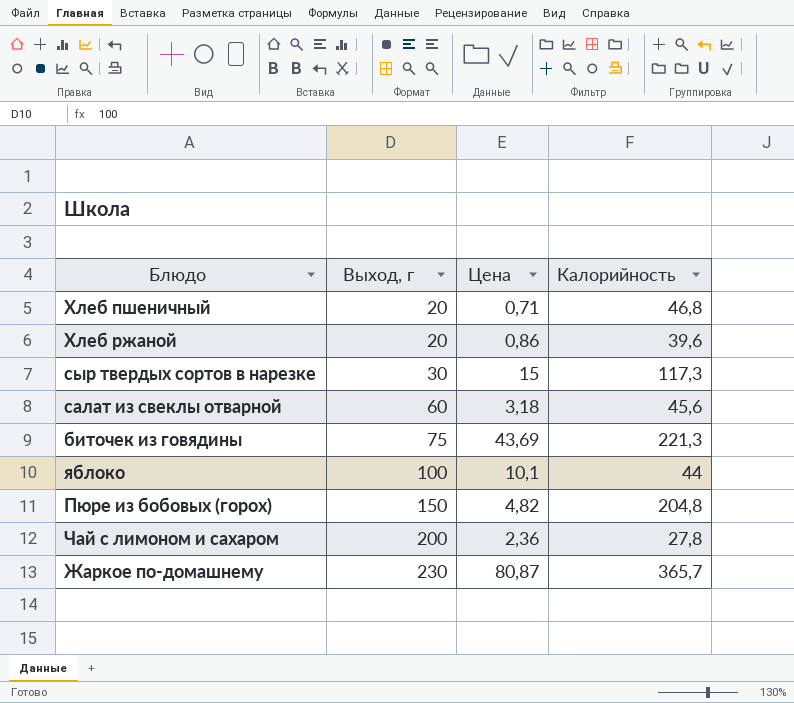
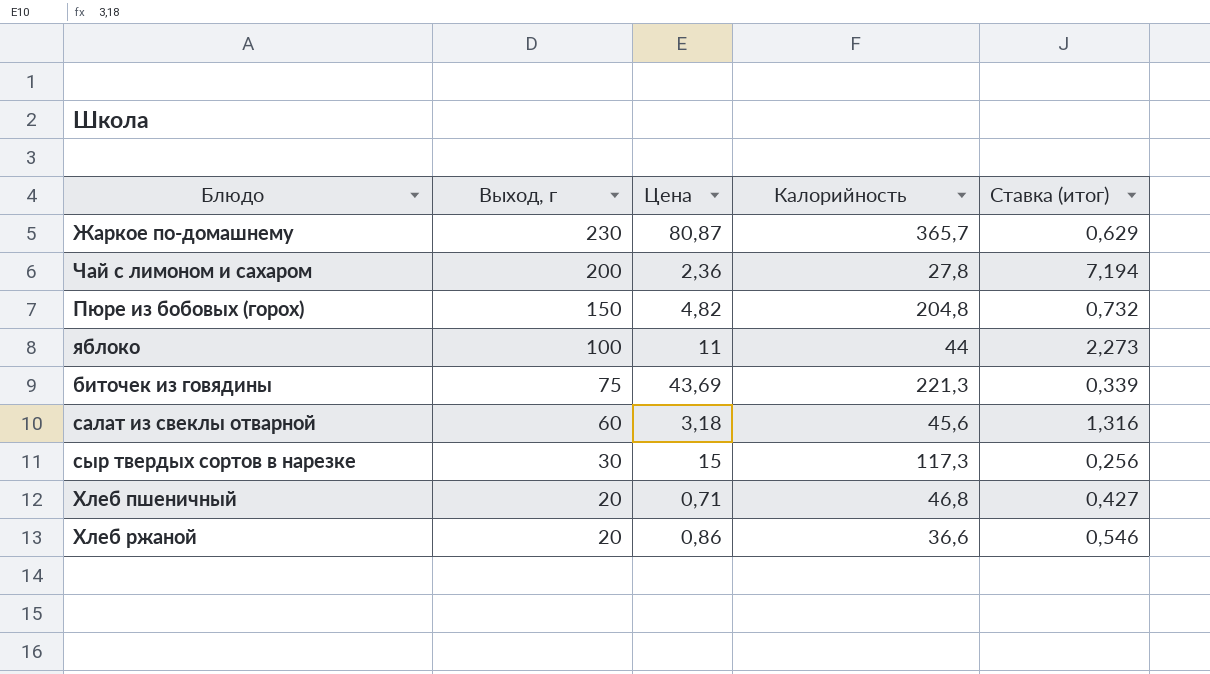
row order: Выход, г ascending -> Выход, г descending
column Ставка (итог) | formula: none -> [Выход, г] / [Калорийность]
яблоко | Цена: 10,1 -> 11
Хлеб ржаной | Калорийность: 39,6 -> 36,6

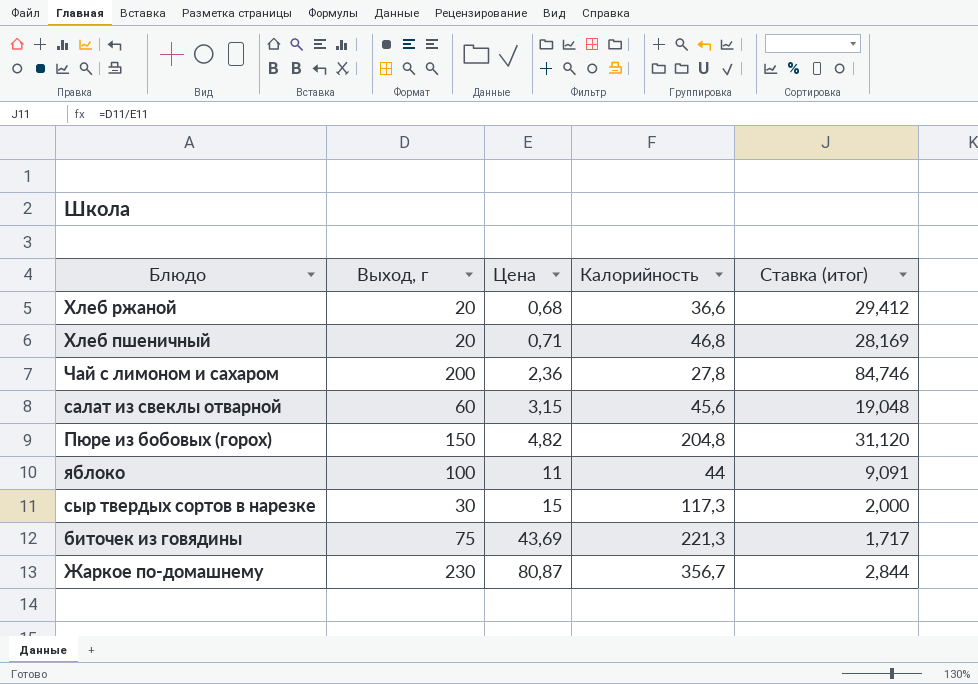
row order: Выход, г descending -> Цена ascending
column Ставка (итог) | formula: [Выход, г] / [Калорийность] -> [Выход, г] / [Цена]
Хлеб ржаной | Цена: 0,86 -> 0,68
салат из свеклы отварной | Цена: 3,18 -> 3,15
Жаркое по-домашнему | Калорийность: 365,7 -> 356,7

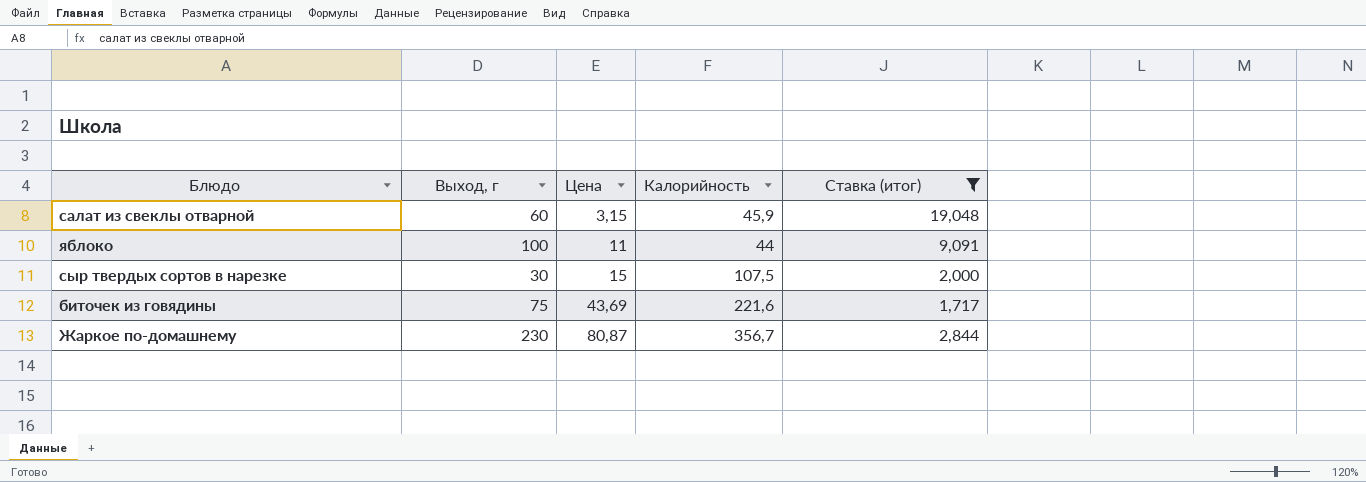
filter: none -> Ставка (итог) <= 19,048
салат из свеклы отварной | Калорийность: 45,6 -> 45,9
сыр твердых сортов в нарезке | Калорийность: 117,3 -> 107,5
биточек из говядины | Калорийность: 221,3 -> 221,6

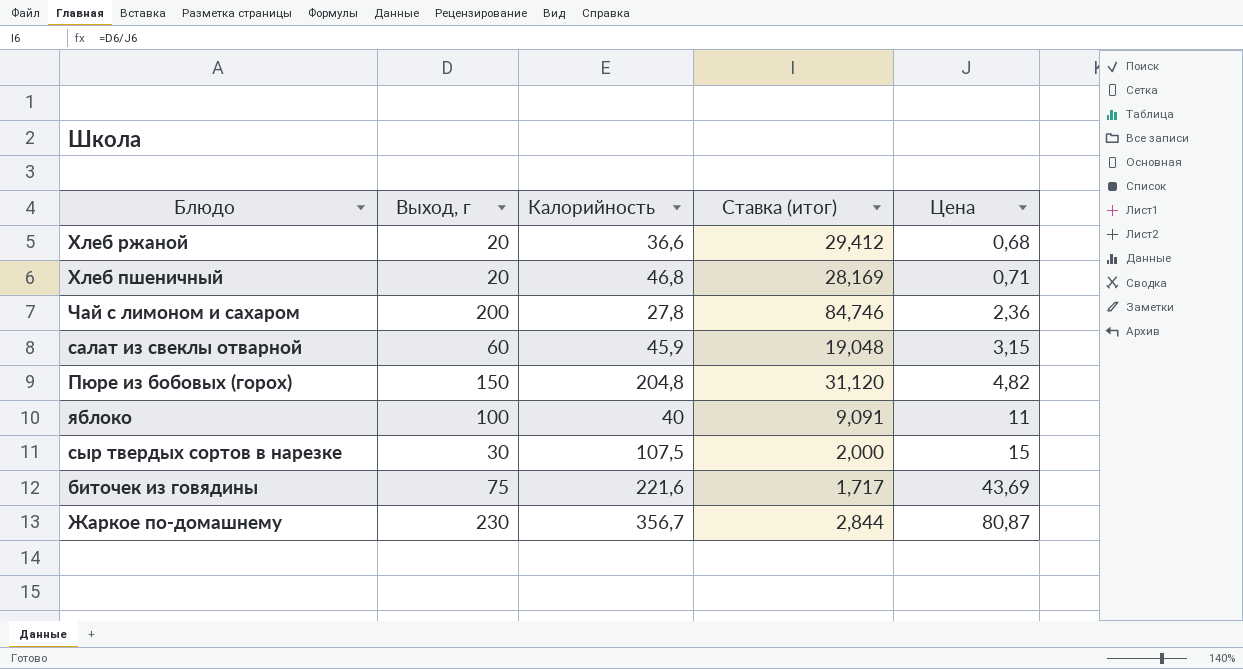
filter: Ставка (итог) <= 19,048 -> none
column Цена | position: 3 -> 5
яблоко | Калорийность: 44 -> 40

